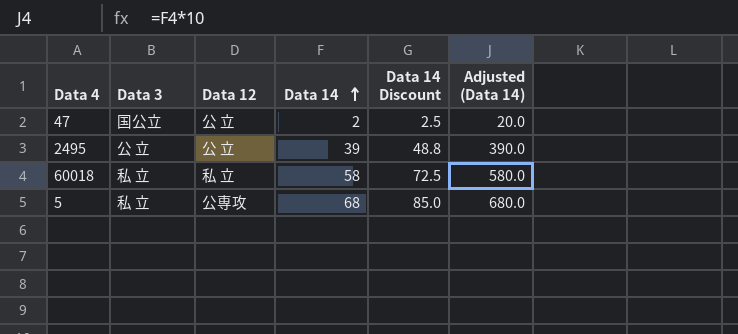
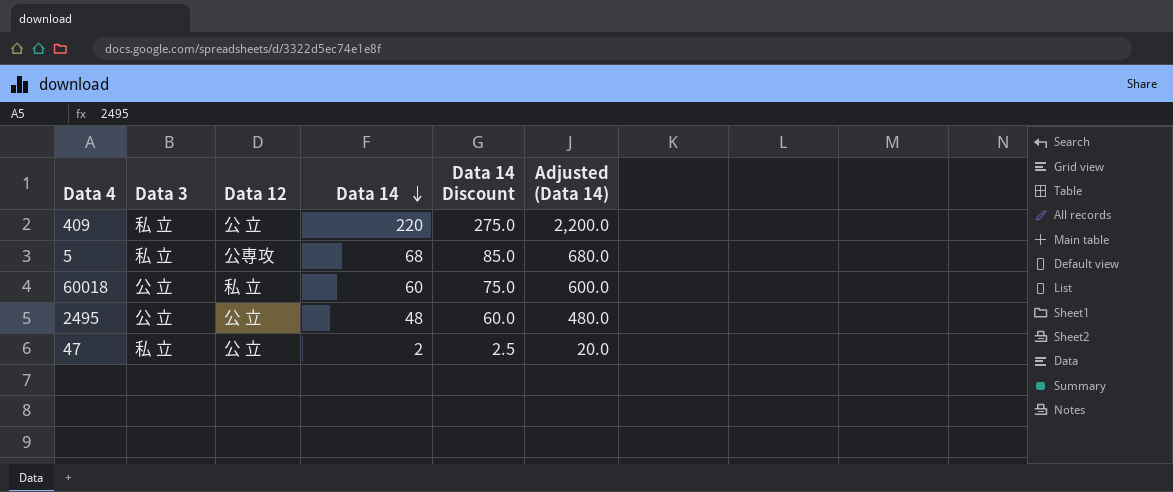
row order: Data 14 ascending -> Data 14 descending
row 409: none -> 私 立 | 公 立 | 220 | 275.0 | 2,200.0
60018 | Data 3: 私 立 -> 公 立
60018 | Data 14: 58 -> 60
60018 | Data 14 Discount: 72.5 -> 75.0
60018 | Adjusted (Data 14): 580.0 -> 600.0
2495 | Data 14: 39 -> 48
2495 | Data 14 Discount: 48.8 -> 60.0
2495 | Adjusted (Data 14): 390.0 -> 480.0
47 | Data 3: 国公立 -> 私 立

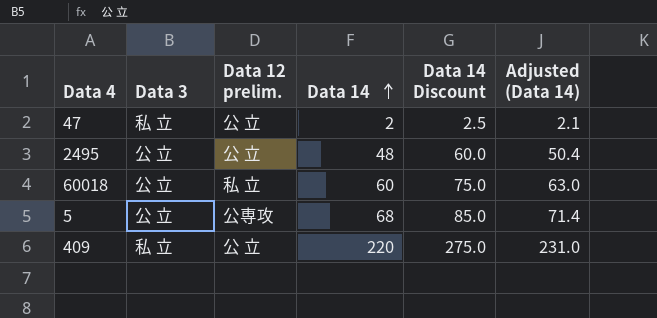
row order: Data 14 descending -> Data 14 ascending
column name: Data 12 -> Data 12 prelim.
column Adjusted (Data 14) | formula: [Data 14] * 10 -> [Data 14] * 1.05
5 | Data 3: 私 立 -> 公 立

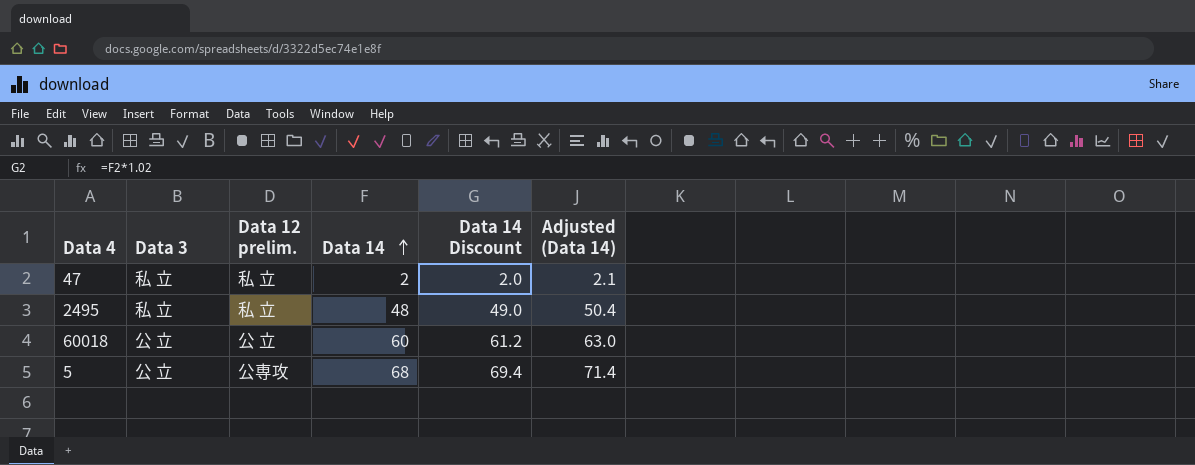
column Data 14 Discount | formula: [Data 14] * 1.25 -> [Data 14] * 1.02
row 409: 私 立 | 公 立 | 220 | 275.0 | 231.0 -> none
47 | Data 12 prelim.: 公 立 -> 私 立
2495 | Data 3: 公 立 -> 私 立
2495 | Data 12 prelim.: 公 立 -> 私 立
60018 | Data 12 prelim.: 私 立 -> 公 立

